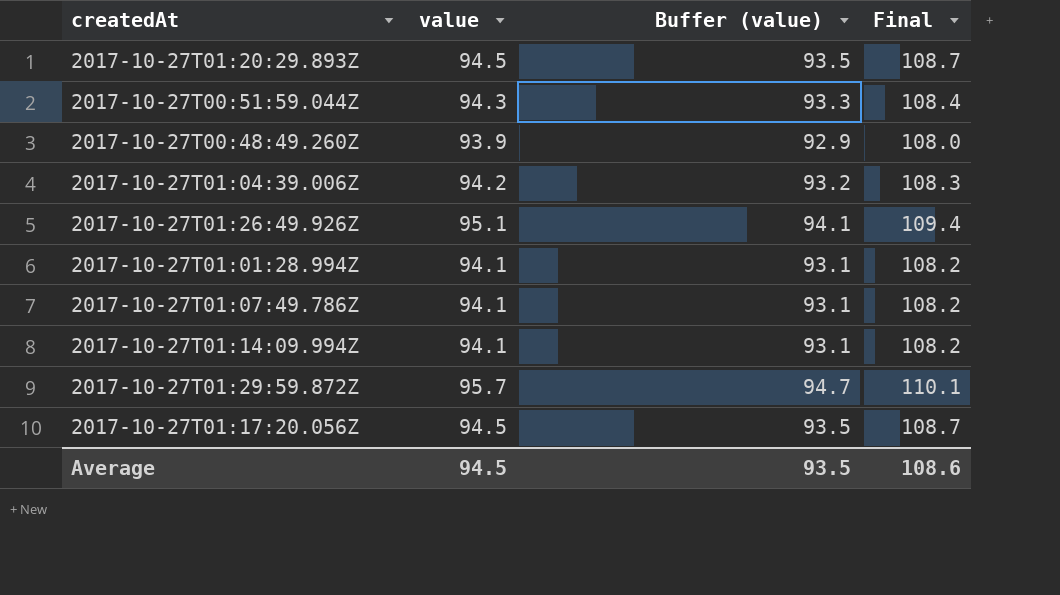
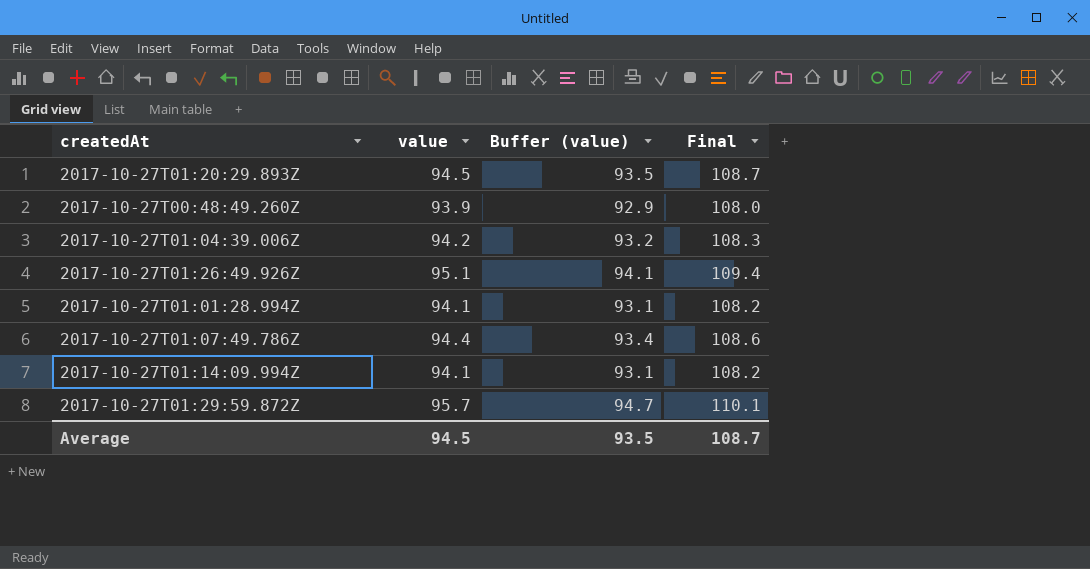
row 2017-10-27T00:51:59.044Z: 94.3 | 93.3 | 108.4 -> none
row 2017-10-27T01:17:20.056Z: 94.5 | 93.5 | 108.7 -> none
2017-10-27T01:07:49.786Z | value: 94.1 -> 94.4
2017-10-27T01:07:49.786Z | Buffer (value): 93.1 -> 93.4
2017-10-27T01:07:49.786Z | Final: 108.2 -> 108.6
Average | Final: 108.6 -> 108.7

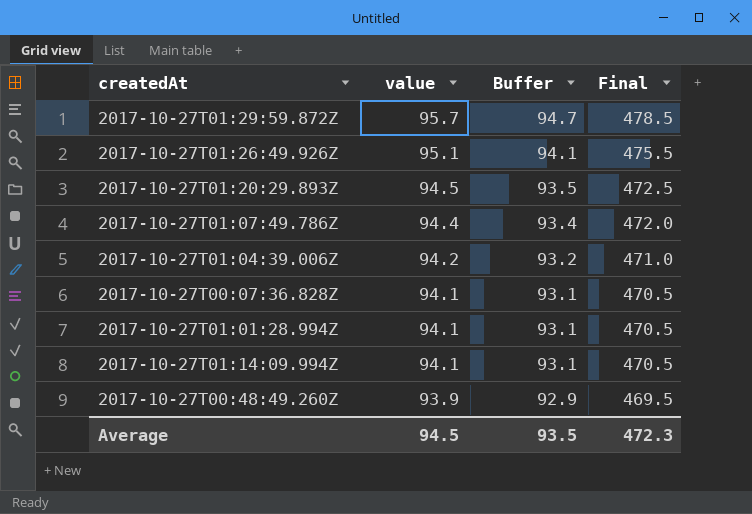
row order: none -> value descending
column name: Buffer (value) -> Buffer
column Final | formula: [value] * 1.15 -> [value] * 5
row 2017-10-27T00:07:36.828Z: none -> 94.1 | 93.1 | 470.5
Average | Final: 108.7 -> 472.3

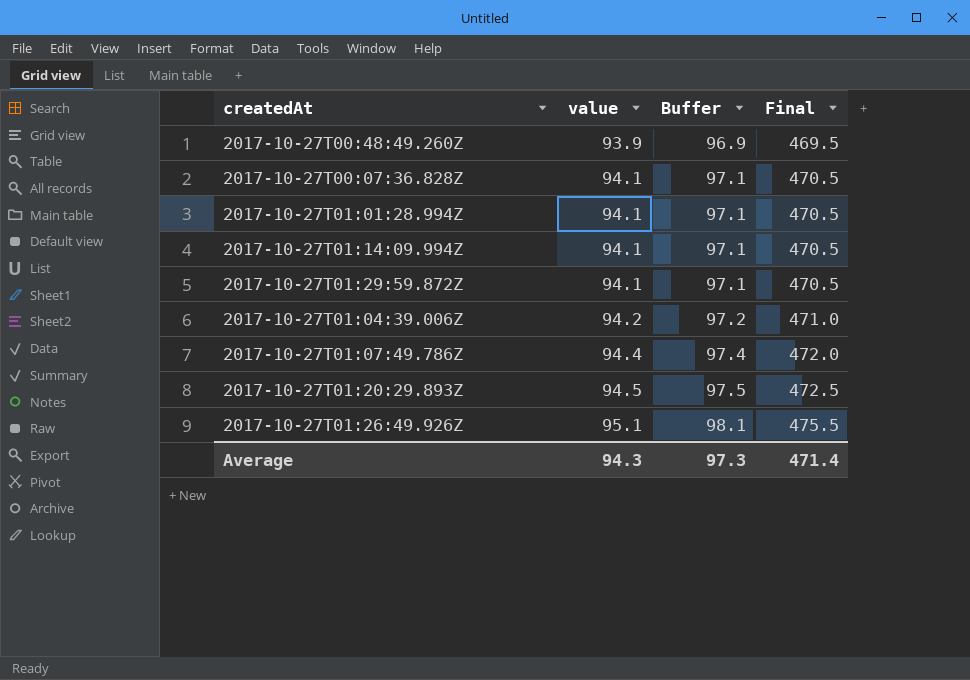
row order: value descending -> value ascending
column Buffer | formula: [value] - 1 -> [value] + 3
2017-10-27T01:29:59.872Z | value: 95.7 -> 94.1
2017-10-27T01:29:59.872Z | Final: 478.5 -> 470.5
Average | value: 94.5 -> 94.3
Average | Buffer: 93.5 -> 97.3
Average | Final: 472.3 -> 471.4

